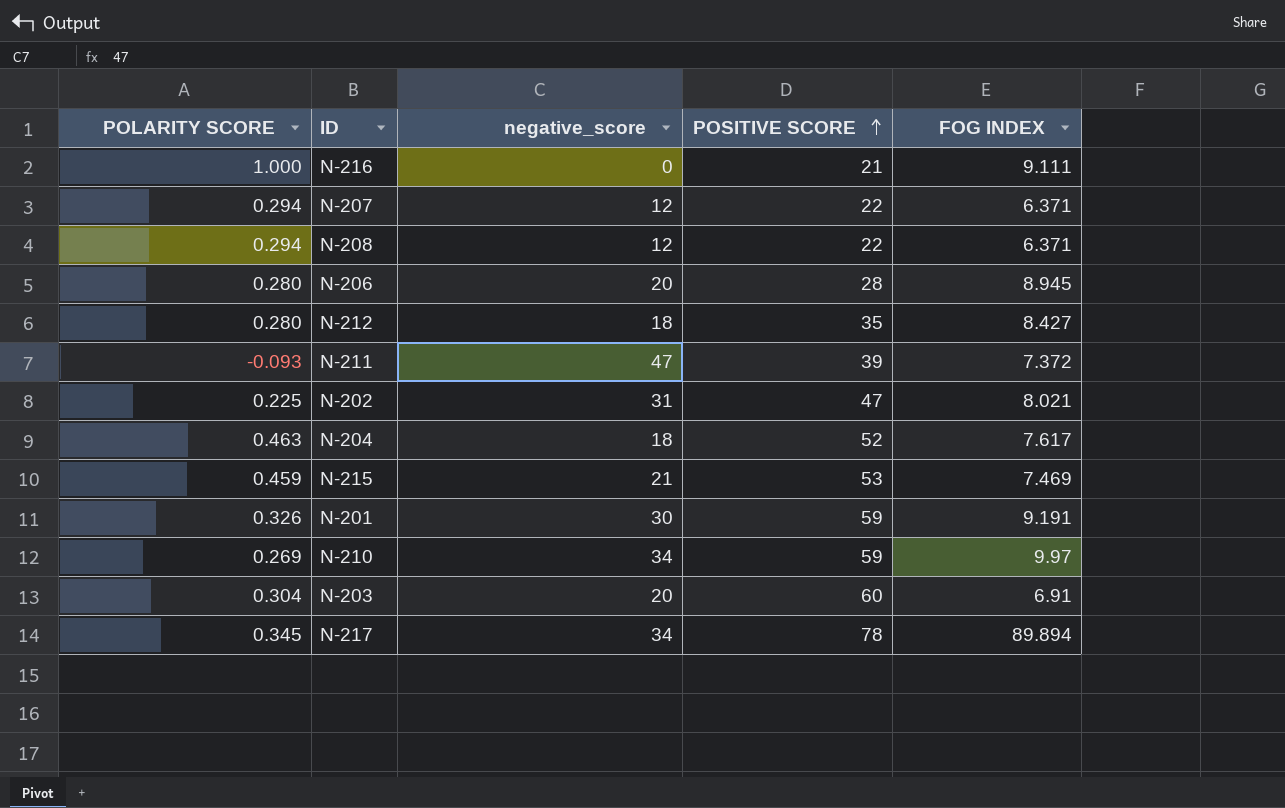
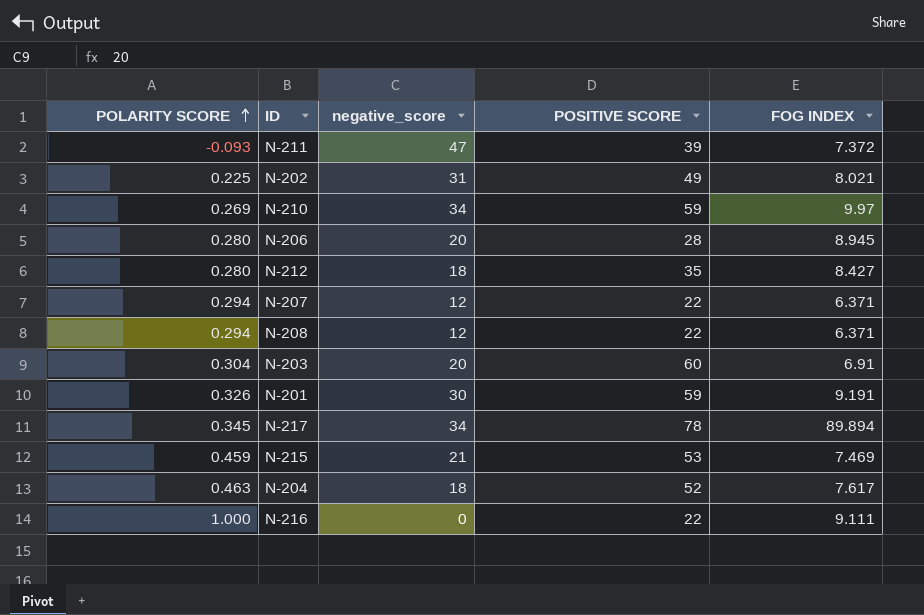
row order: POSITIVE SCORE ascending -> POLARITY SCORE ascending
N-202 | POSITIVE SCORE: 47 -> 49
N-216 | POSITIVE SCORE: 21 -> 22

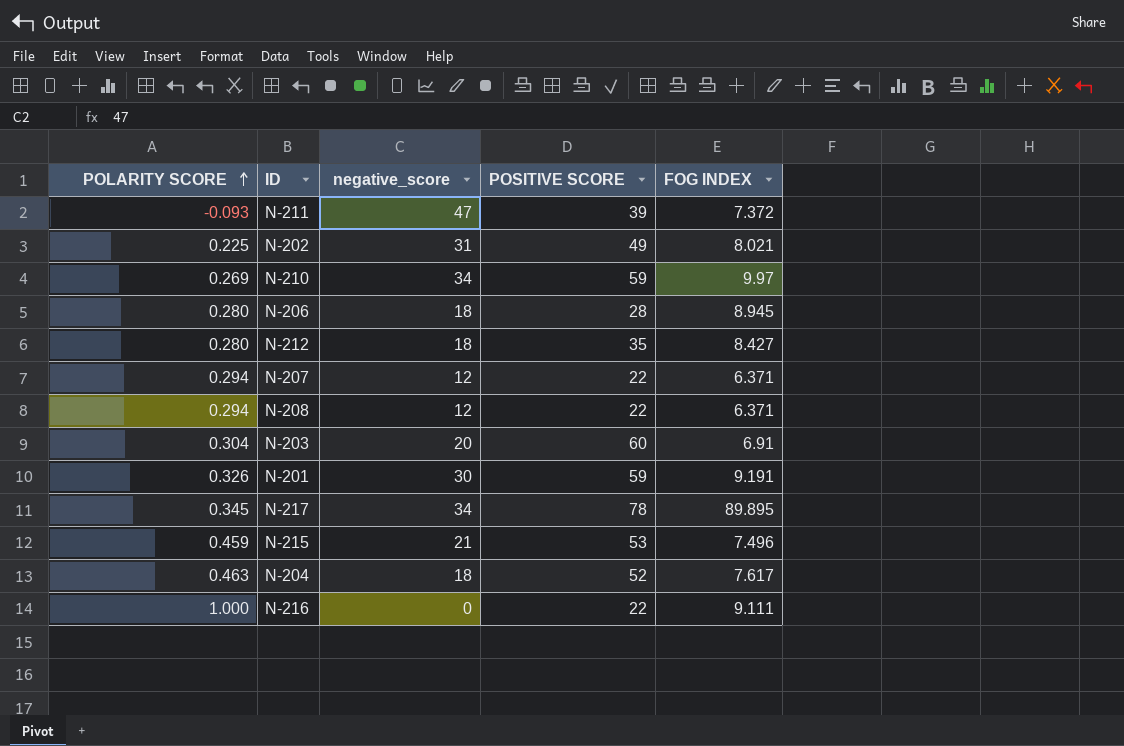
N-206 | negative_score: 20 -> 18
N-217 | FOG INDEX: 89.894 -> 89.895
N-215 | FOG INDEX: 7.469 -> 7.496

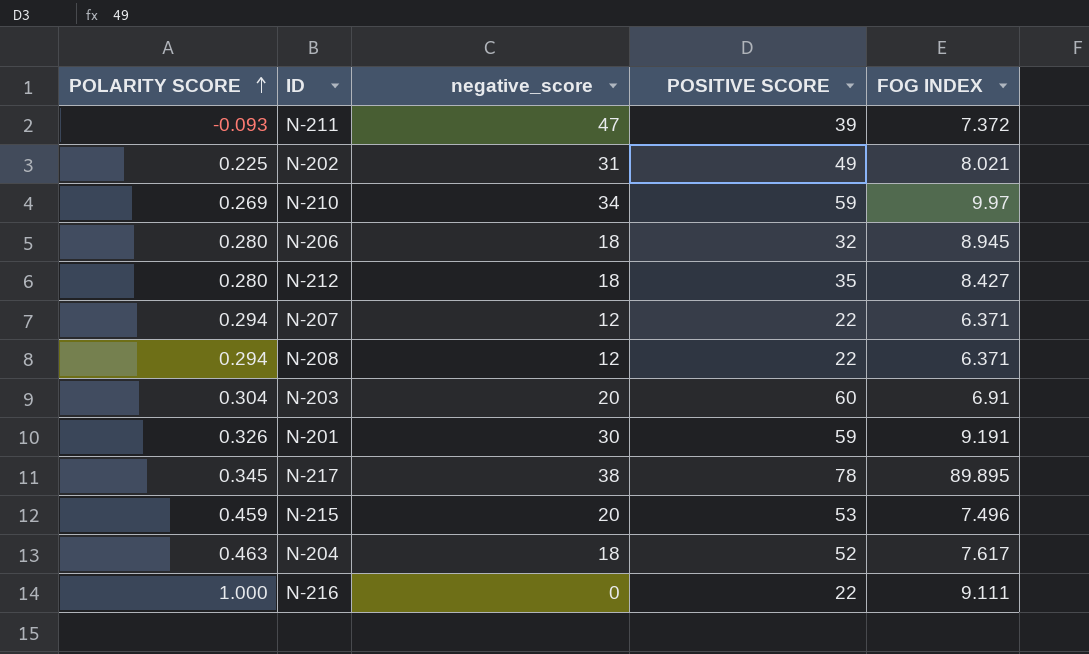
N-206 | POSITIVE SCORE: 28 -> 32
N-217 | negative_score: 34 -> 38
N-215 | negative_score: 21 -> 20

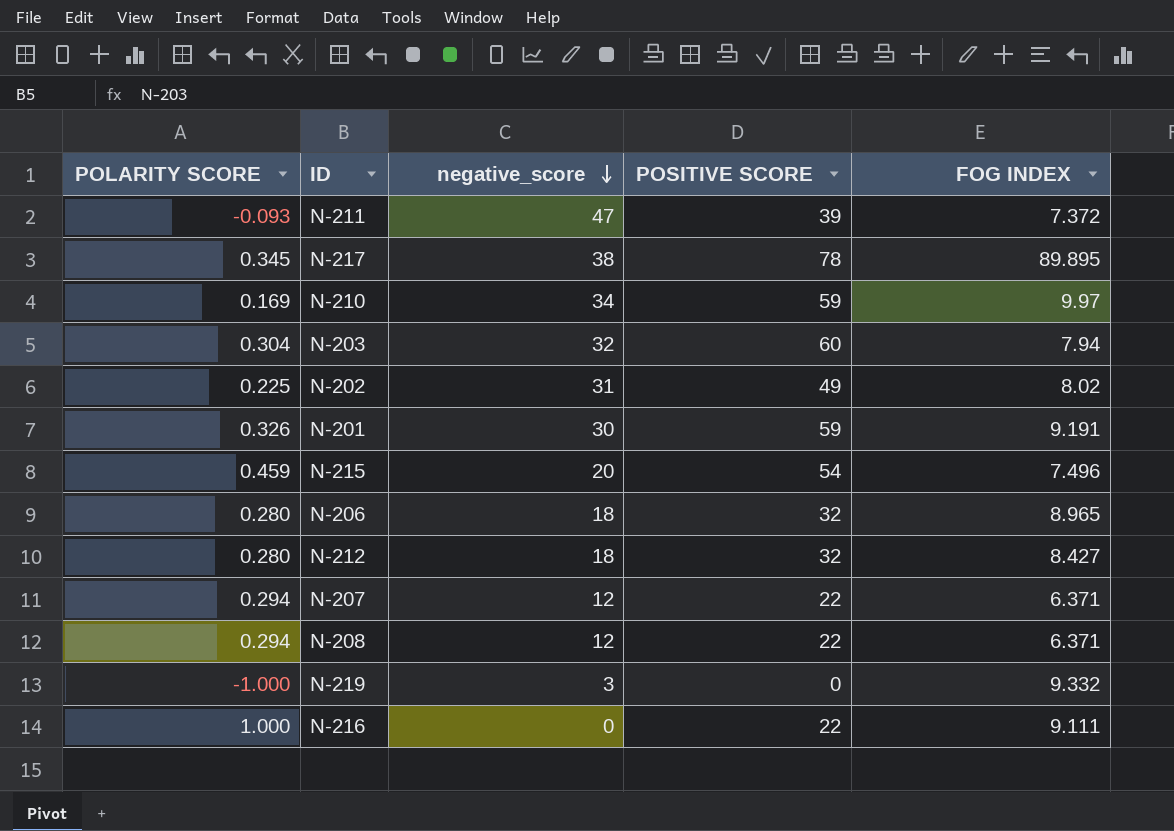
row order: POLARITY SCORE ascending -> negative_score descending
row N-204: 0.463 | 18 | 52 | 7.617 -> none
N-210 | POLARITY SCORE: 0.269 -> 0.169
N-203 | negative_score: 20 -> 32
N-203 | FOG INDEX: 6.91 -> 7.94
N-202 | FOG INDEX: 8.021 -> 8.02
N-215 | POSITIVE SCORE: 53 -> 54
N-206 | FOG INDEX: 8.945 -> 8.965
N-212 | POSITIVE SCORE: 35 -> 32
row N-219: none -> -1.000 | 3 | 0 | 9.332

